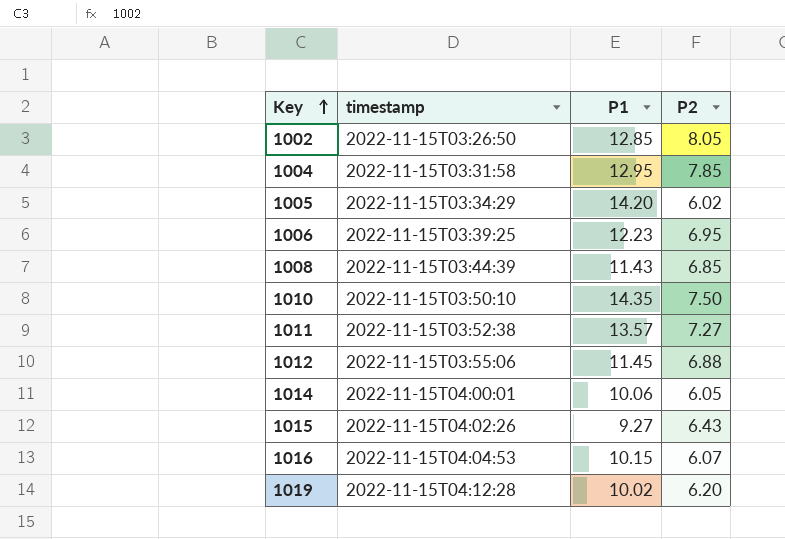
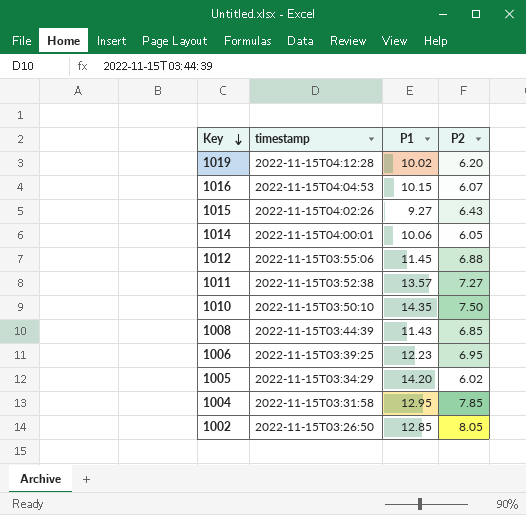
row order: Key ascending -> Key descending

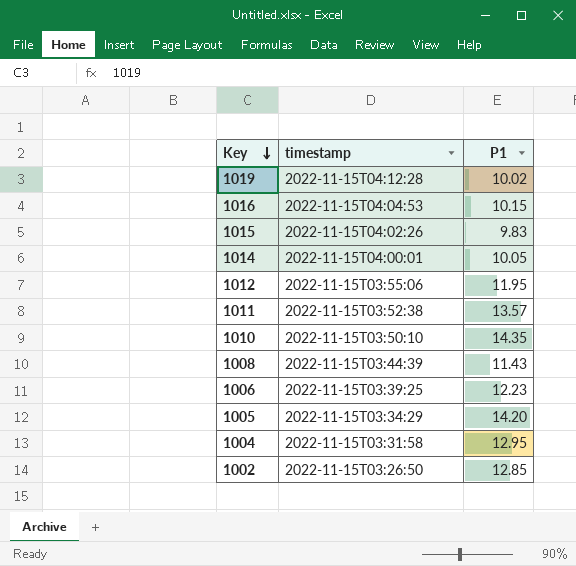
column P2 | position: 4 -> none
1015 | P1: 9.27 -> 9.83
1014 | P1: 10.06 -> 10.05
1012 | P1: 11.45 -> 11.95

